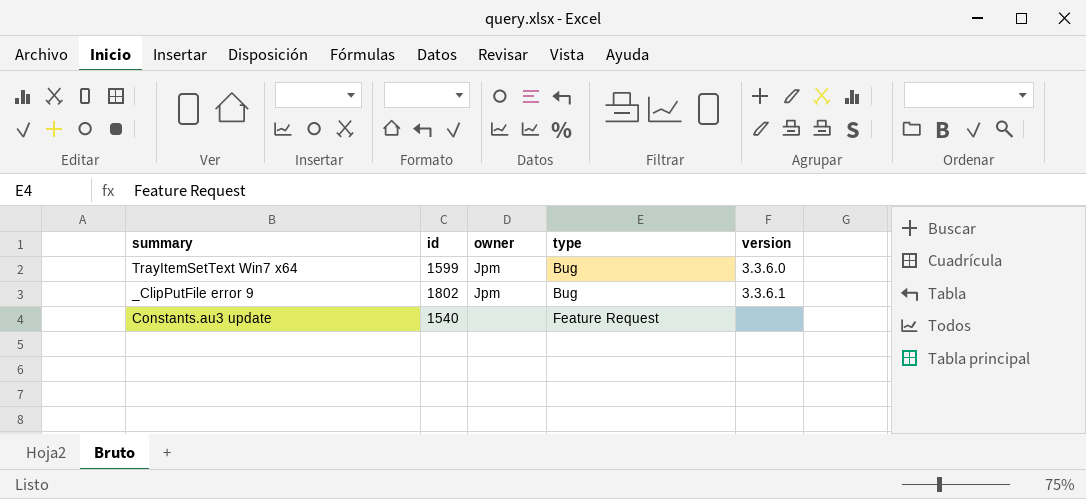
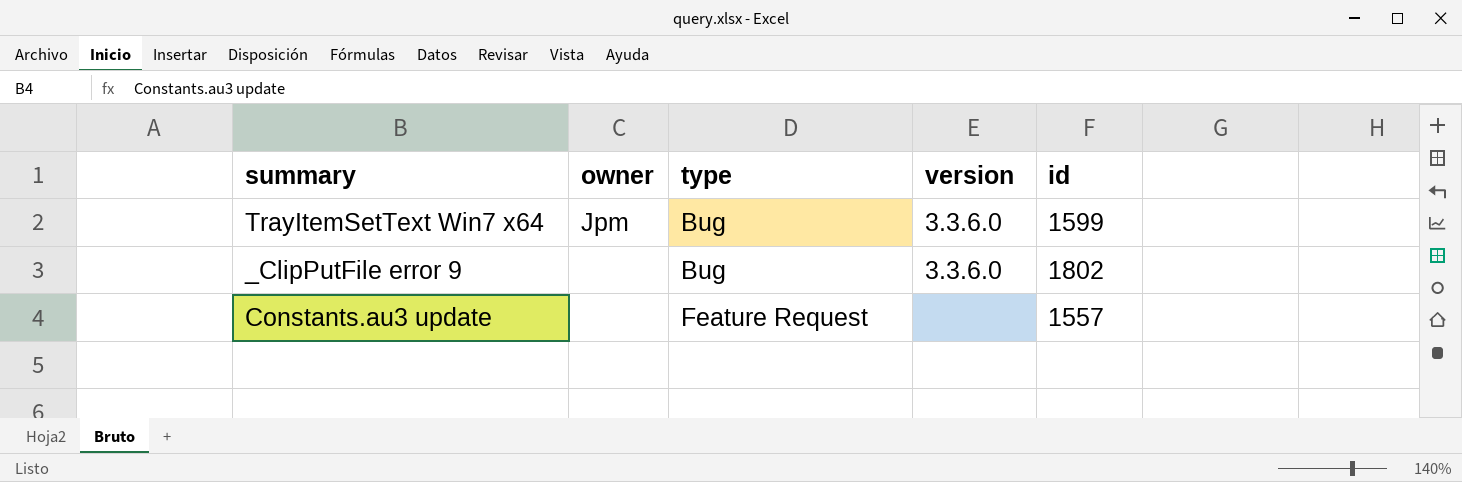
column id | position: 2 -> 5
_ClipPutFile error 9 | owner: Jpm -> none
_ClipPutFile error 9 | version: 3.3.6.1 -> 3.3.6.0
Constants.au3 update | id: 1540 -> 1557

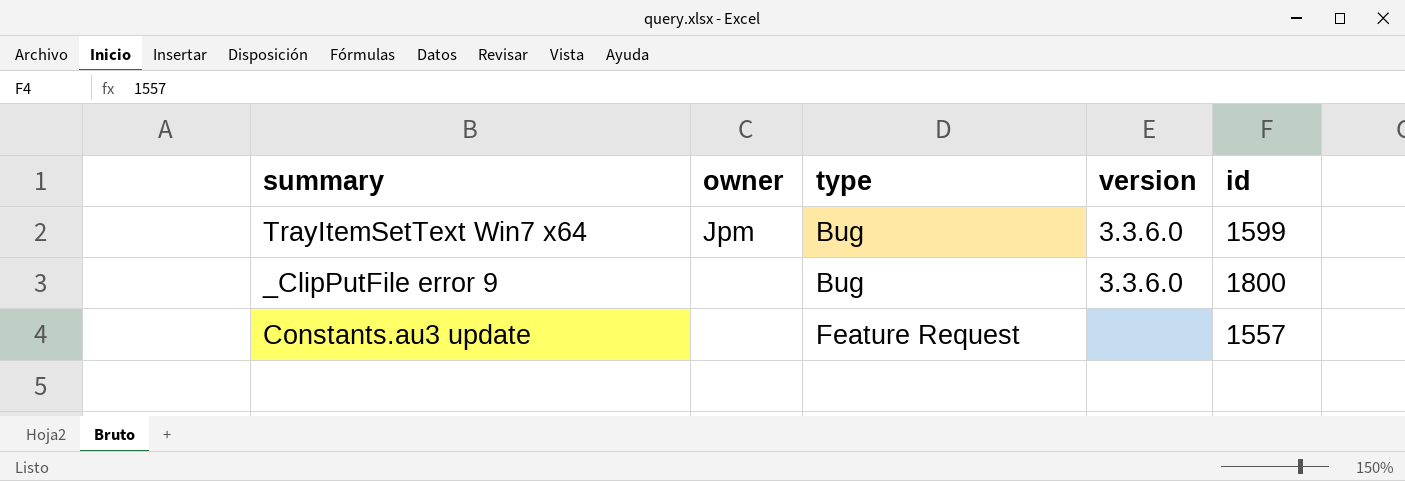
_ClipPutFile error 9 | id: 1802 -> 1800

